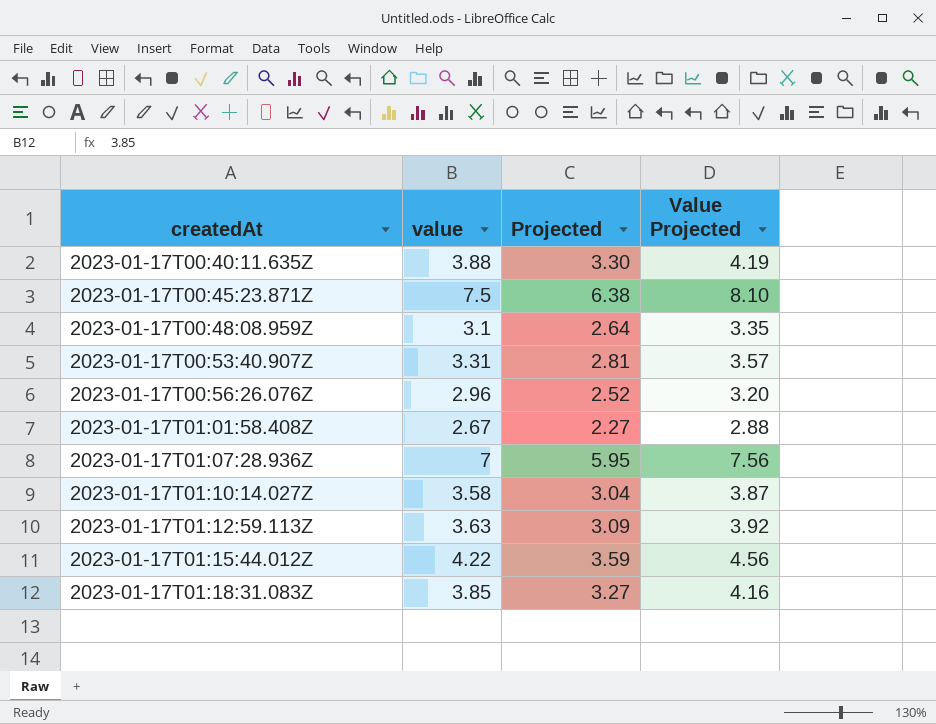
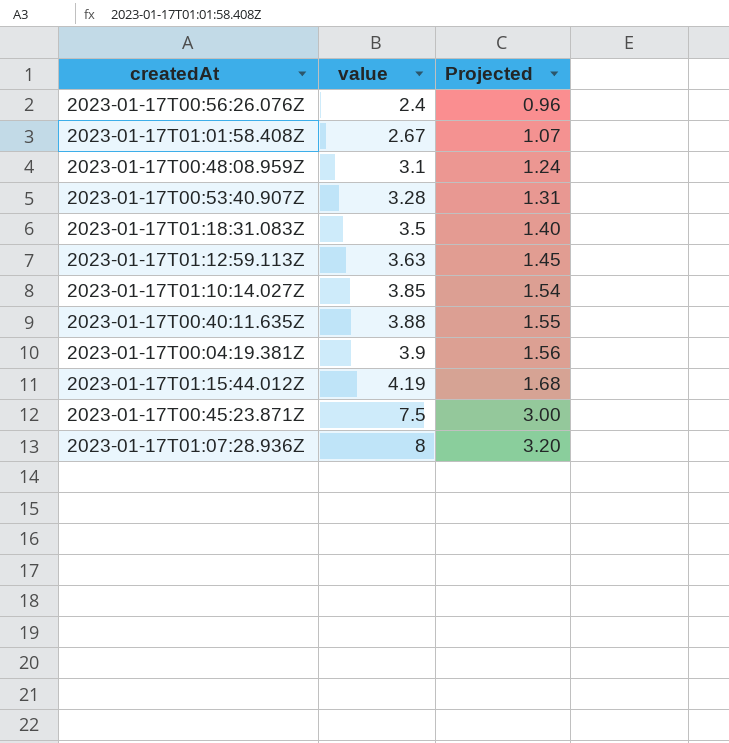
row order: createdAt ascending -> value ascending
column Value Projected | formula: [value] * 1.08 -> none
column Projected | formula: [value] * 0.85 -> [value] * 0.4
2023-01-17T00:56:26.076Z | value: 2.96 -> 2.4
2023-01-17T00:53:40.907Z | value: 3.31 -> 3.28
2023-01-17T01:18:31.083Z | value: 3.85 -> 3.5
2023-01-17T01:10:14.027Z | value: 3.58 -> 3.85
row 2023-01-17T00:04:19.381Z: none -> 3.9 | 1.56
2023-01-17T01:15:44.012Z | value: 4.22 -> 4.19
2023-01-17T01:07:28.936Z | value: 7 -> 8

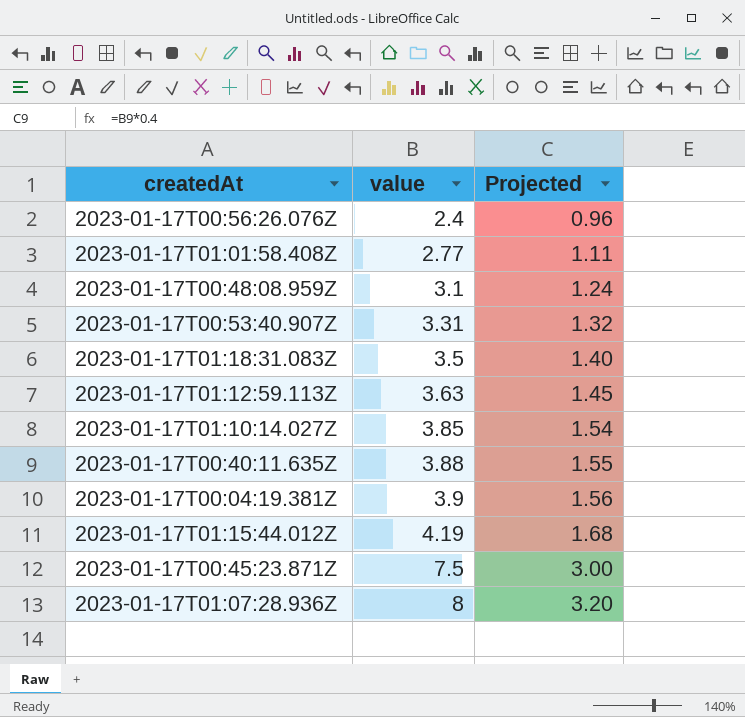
2023-01-17T01:01:58.408Z | value: 2.67 -> 2.77
2023-01-17T01:01:58.408Z | Projected: 1.07 -> 1.11
2023-01-17T00:53:40.907Z | value: 3.28 -> 3.31
2023-01-17T00:53:40.907Z | Projected: 1.31 -> 1.32

